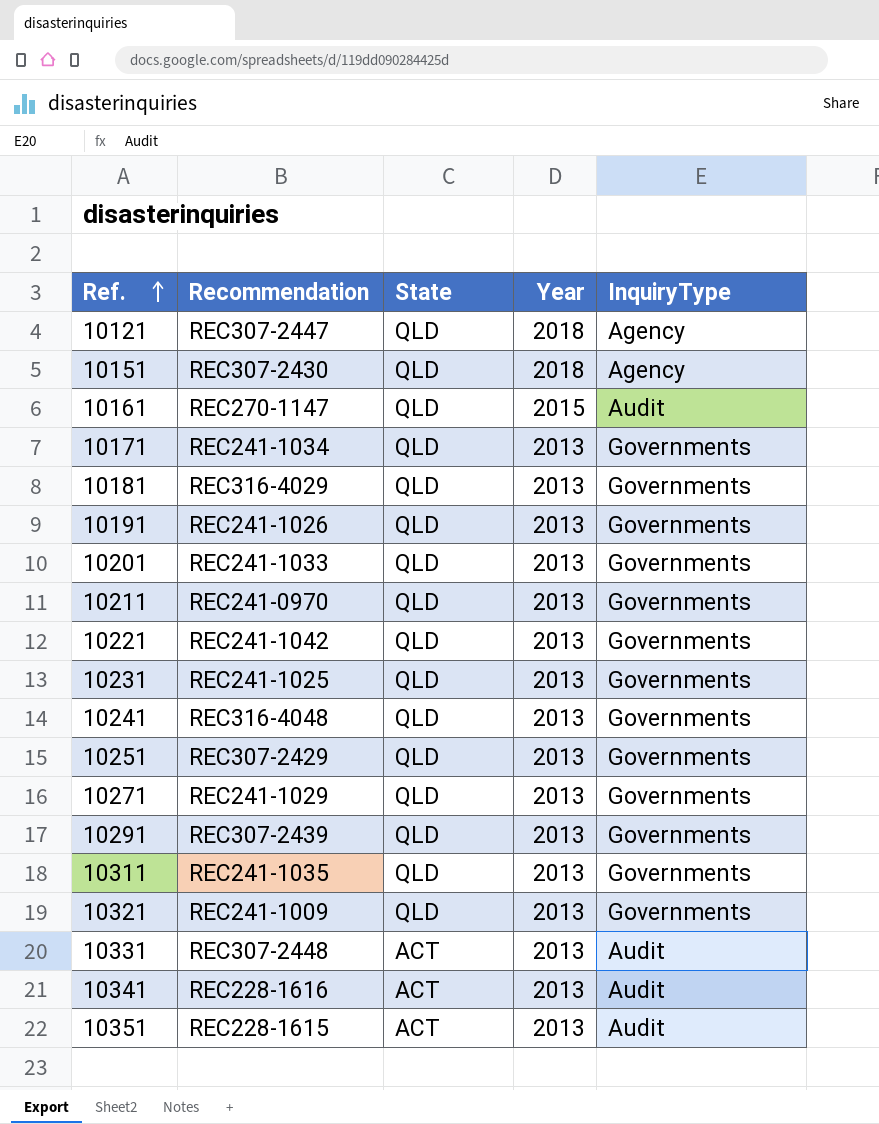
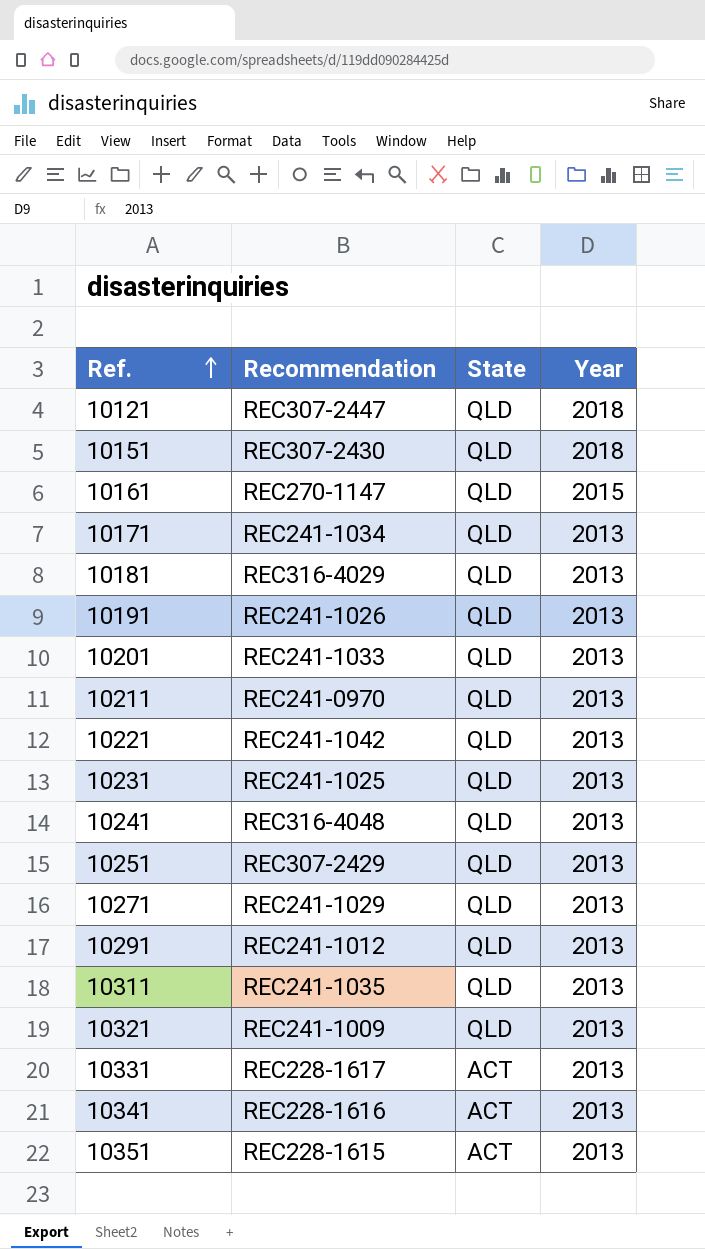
column InquiryType | position: 5 -> none
10291 | Recommendation: REC307-2439 -> REC241-1012
10331 | Recommendation: REC307-2448 -> REC228-1617

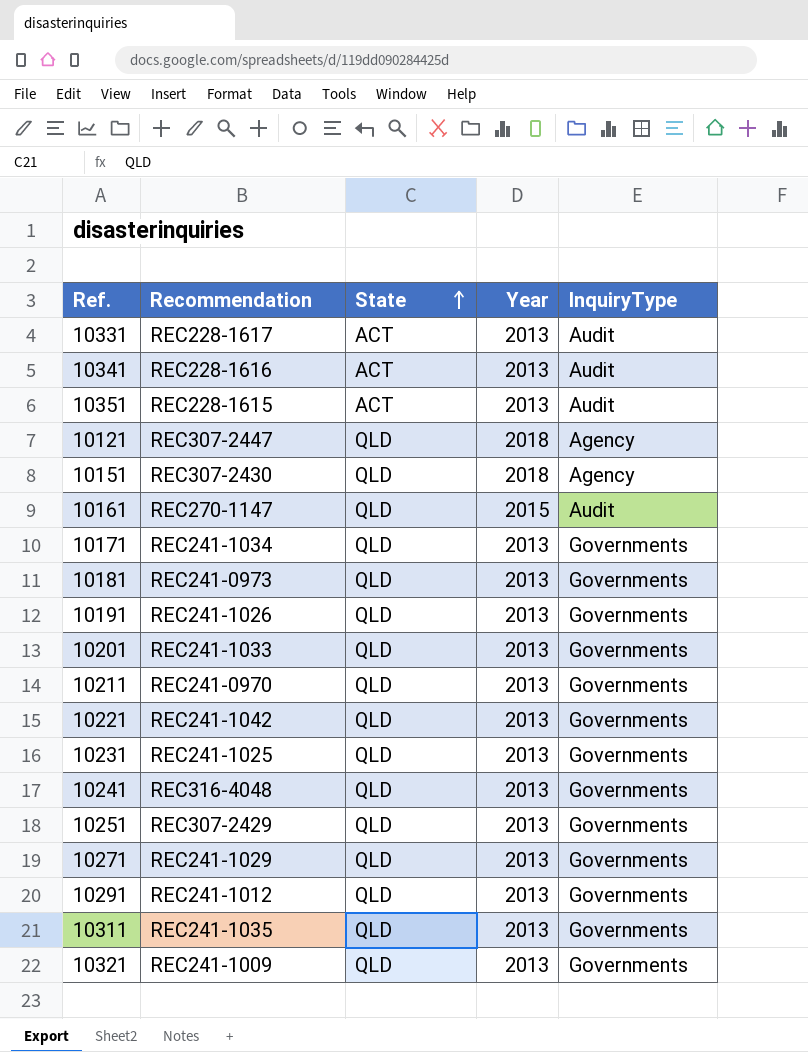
row order: Ref. ascending -> State ascending
column InquiryType | position: none -> 5
10181 | Recommendation: REC316-4029 -> REC241-0973

